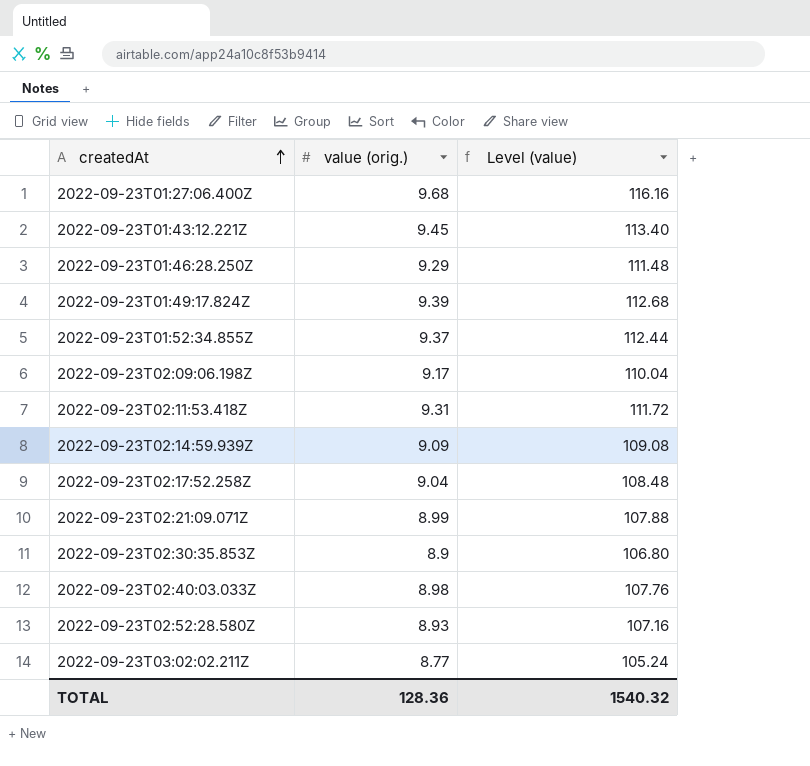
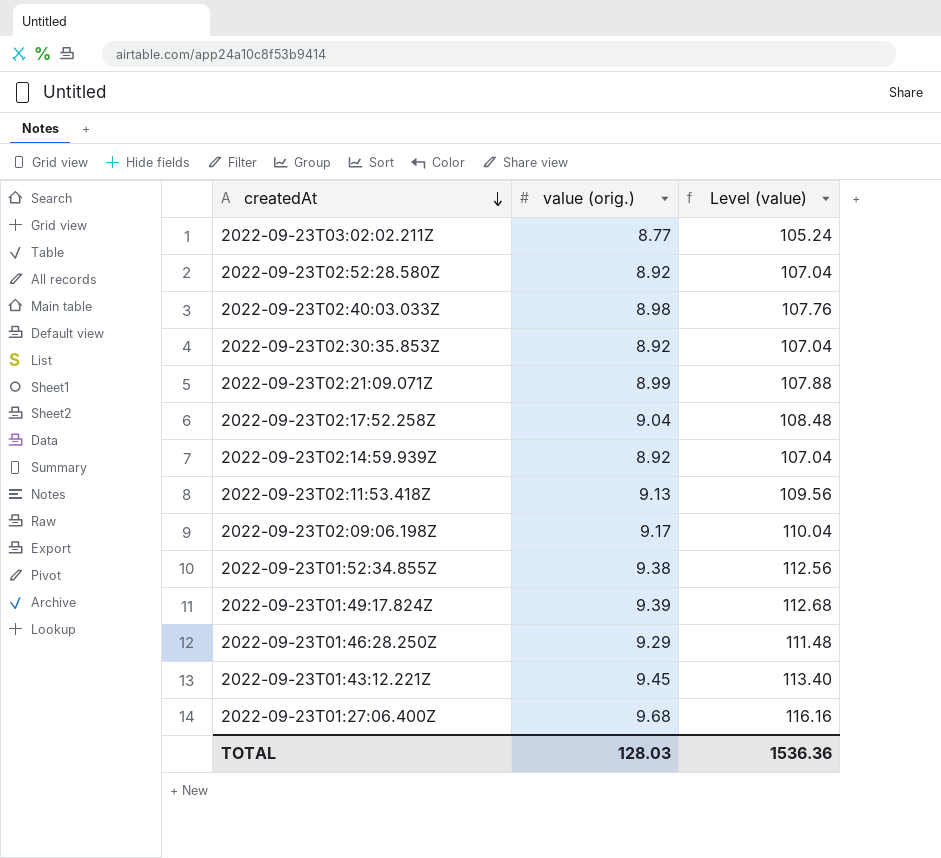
row order: createdAt ascending -> createdAt descending
2022-09-23T02:52:28.580Z | value (orig.): 8.93 -> 8.92
2022-09-23T02:52:28.580Z | Level (value): 107.16 -> 107.04
2022-09-23T02:30:35.853Z | value (orig.): 8.9 -> 8.92
2022-09-23T02:30:35.853Z | Level (value): 106.80 -> 107.04
2022-09-23T02:14:59.939Z | value (orig.): 9.09 -> 8.92
2022-09-23T02:14:59.939Z | Level (value): 109.08 -> 107.04
2022-09-23T02:11:53.418Z | value (orig.): 9.31 -> 9.13
2022-09-23T02:11:53.418Z | Level (value): 111.72 -> 109.56
2022-09-23T01:52:34.855Z | value (orig.): 9.37 -> 9.38
2022-09-23T01:52:34.855Z | Level (value): 112.44 -> 112.56
TOTAL | value (orig.): 128.36 -> 128.03
TOTAL | Level (value): 1540.32 -> 1536.36

